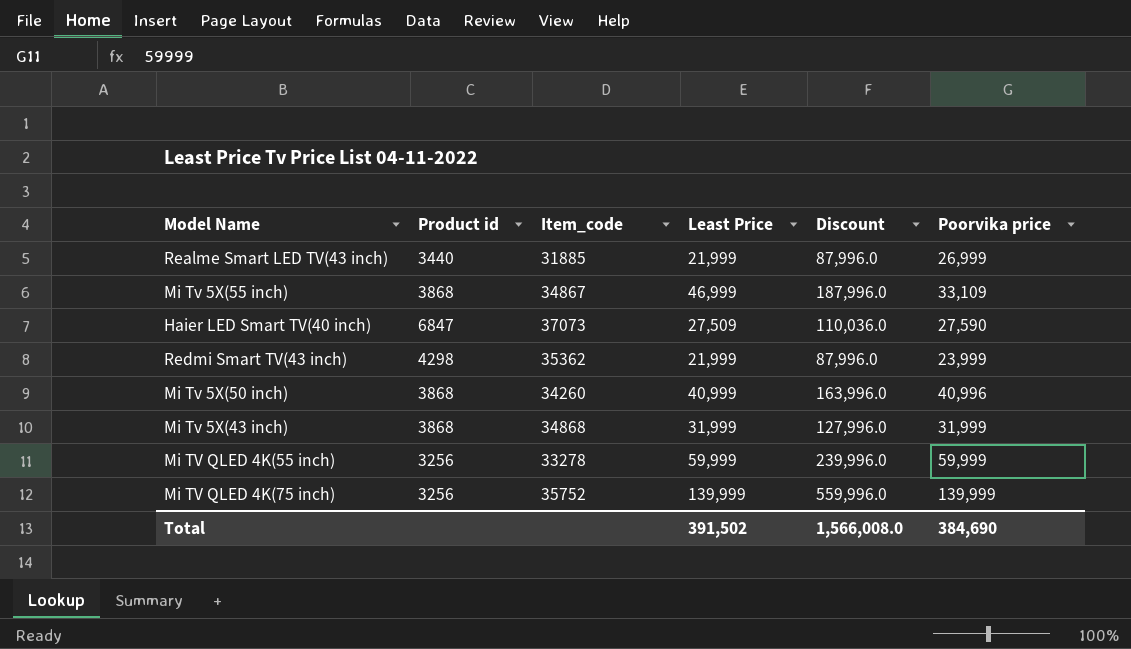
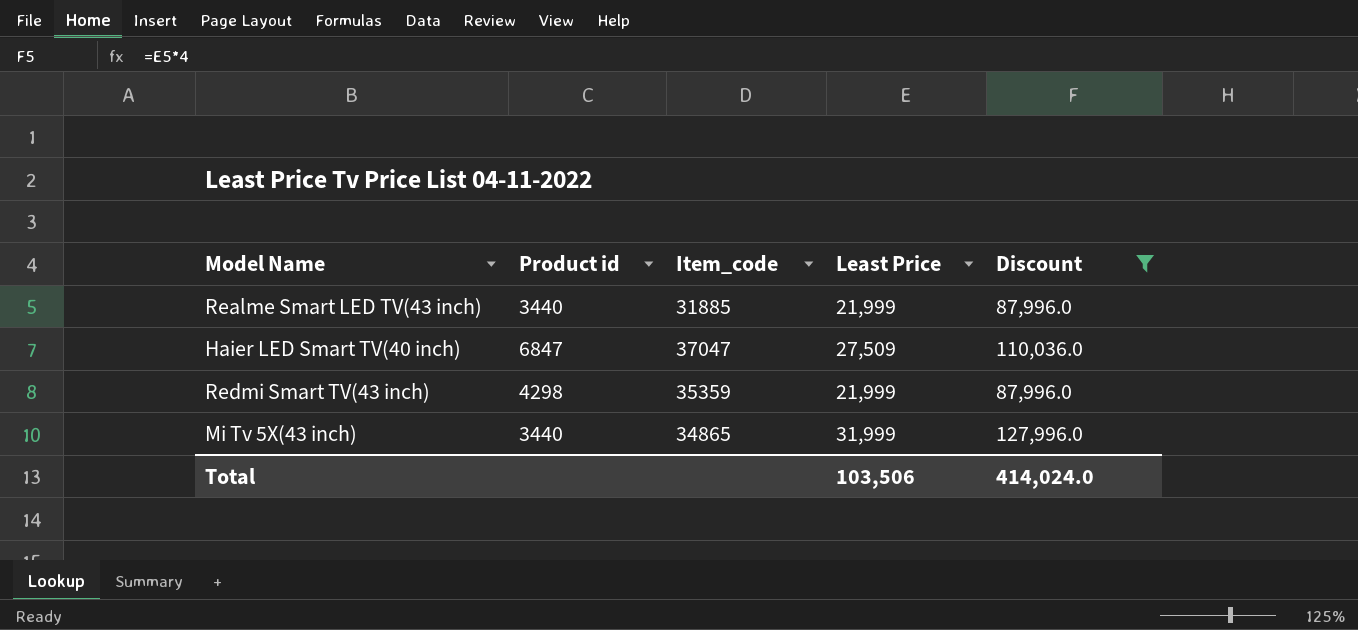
filter: none -> Discount <= 127,996.0
column Poorvika price | position: 6 -> none
Haier LED Smart TV(40 inch) | Item_code: 37073 -> 37047
Redmi Smart TV(43 inch) | Item_code: 35362 -> 35359
Mi Tv 5X(43 inch) | Product id: 3868 -> 3440
Mi Tv 5X(43 inch) | Item_code: 34868 -> 34865
Total | Least Price: 391,502 -> 103,506
Total | Discount: 1,566,008.0 -> 414,024.0

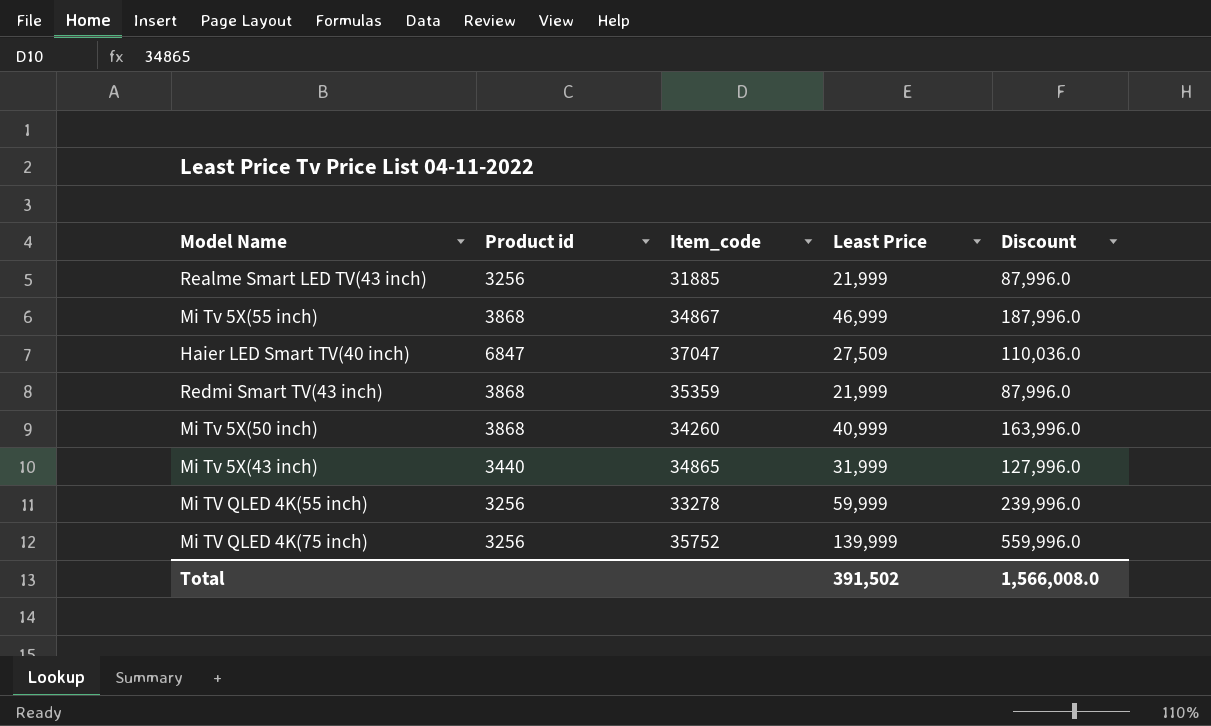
filter: Discount <= 127,996.0 -> none
Realme Smart LED TV(43 inch) | Product id: 3440 -> 3256
Redmi Smart TV(43 inch) | Product id: 4298 -> 3868
Total | Least Price: 103,506 -> 391,502
Total | Discount: 414,024.0 -> 1,566,008.0

